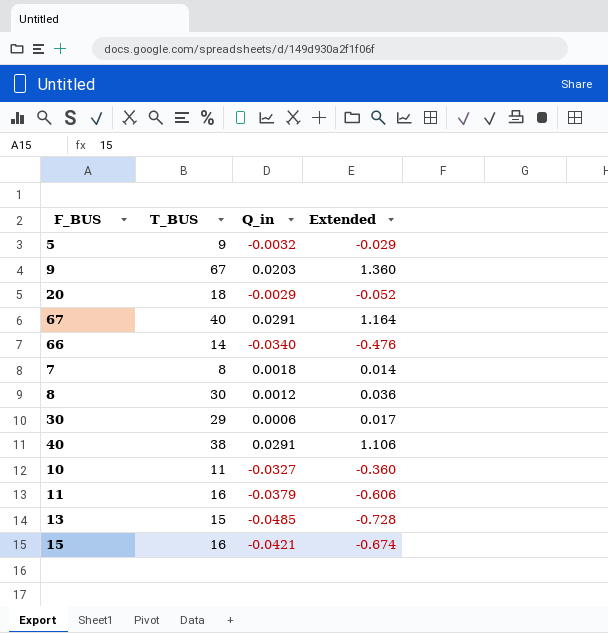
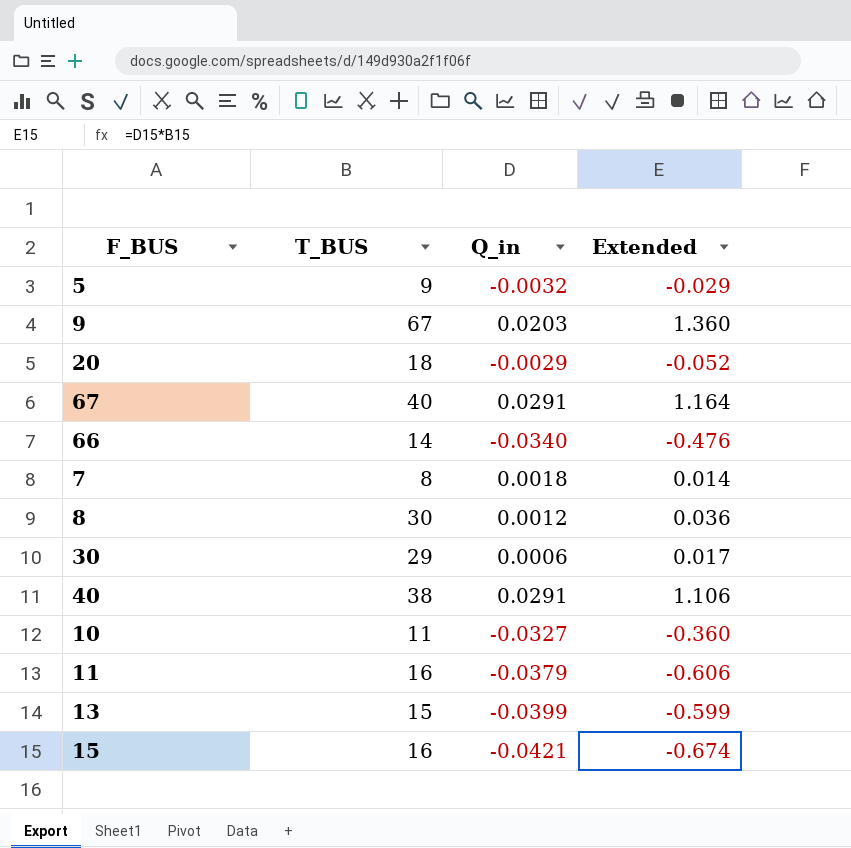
13 | Q_in: -0.0485 -> -0.0399
13 | Extended: -0.728 -> -0.599

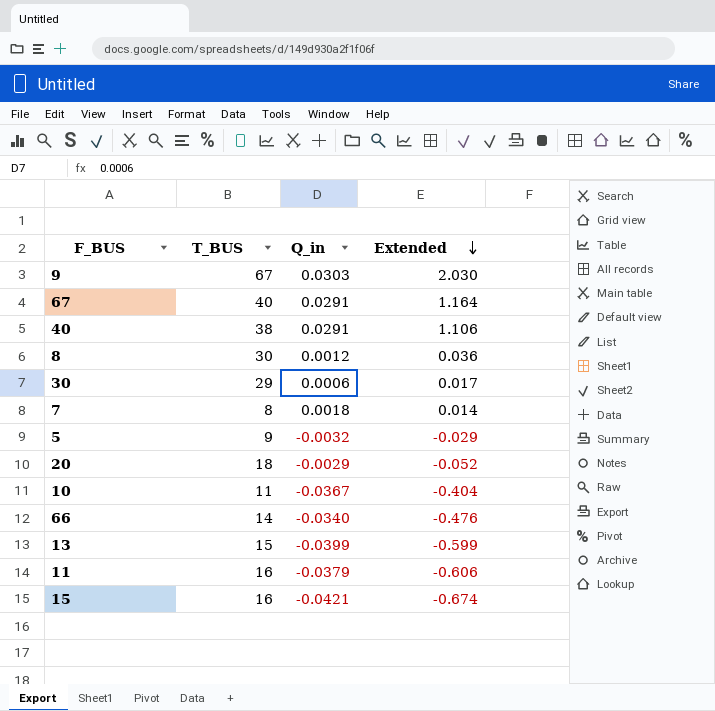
row order: none -> Extended descending
9 | Q_in: 0.0203 -> 0.0303
9 | Extended: 1.360 -> 2.030
10 | Q_in: -0.0327 -> -0.0367
10 | Extended: -0.360 -> -0.404

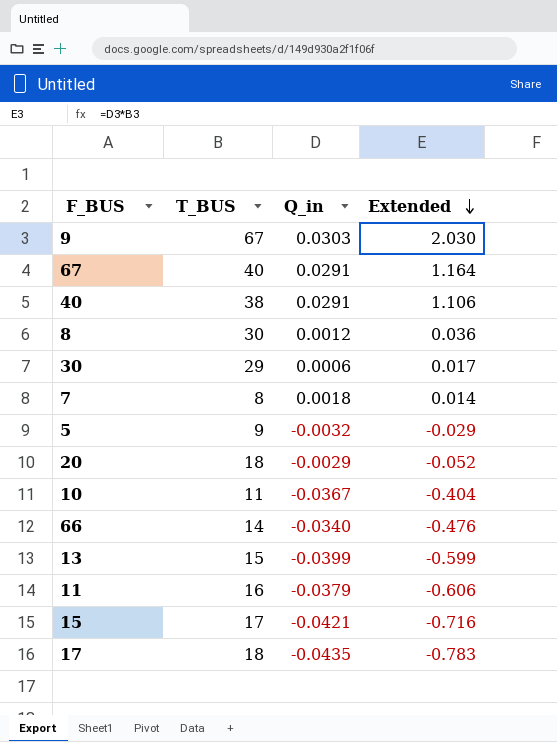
15 | T_BUS: 16 -> 17
15 | Extended: -0.674 -> -0.716
row 17: none -> 18 | -0.0435 | -0.783

